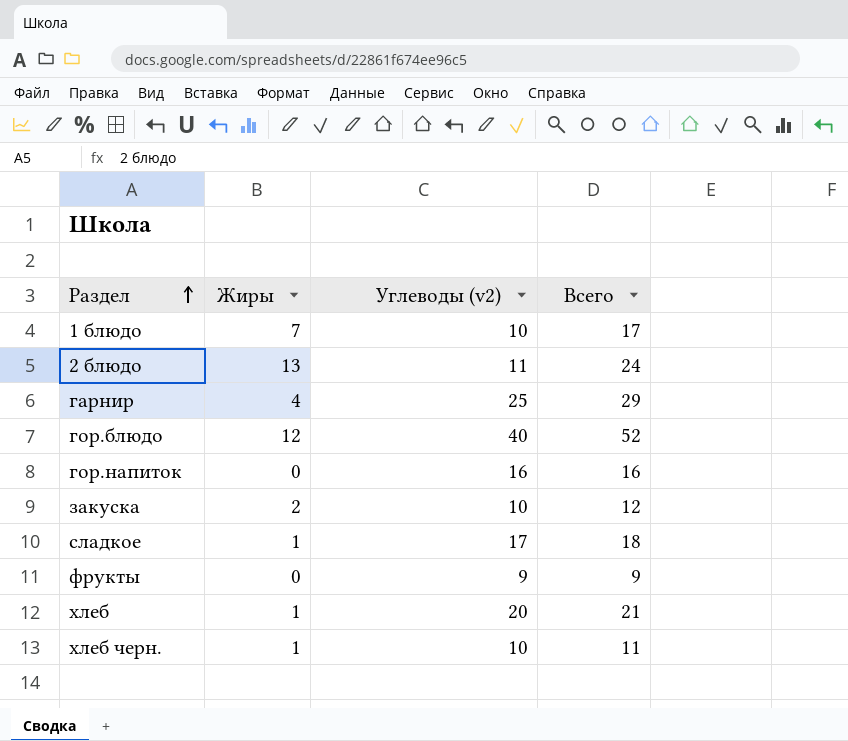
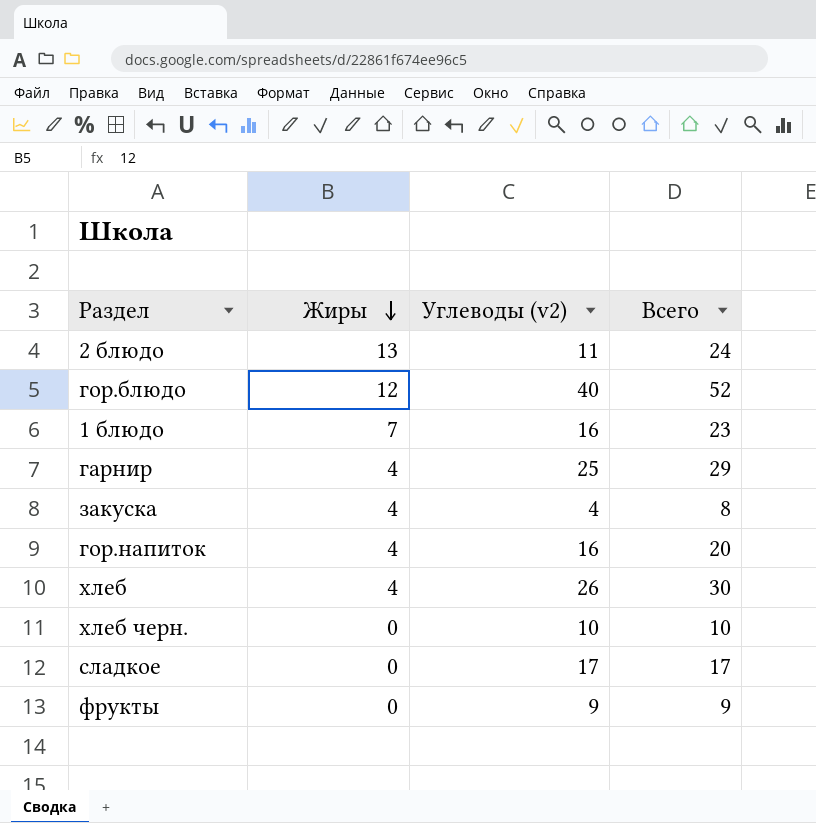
row order: Раздел ascending -> Жиры descending
1 блюдо | Углеводы (v2): 10 -> 16
1 блюдо | Всего: 17 -> 23
закуска | Жиры: 2 -> 4
закуска | Углеводы (v2): 10 -> 4
закуска | Всего: 12 -> 8
гор.напиток | Жиры: 0 -> 4
гор.напиток | Всего: 16 -> 20
хлеб | Жиры: 1 -> 4
хлеб | Углеводы (v2): 20 -> 26
хлеб | Всего: 21 -> 30
хлеб черн. | Жиры: 1 -> 0
хлеб черн. | Всего: 11 -> 10
сладкое | Жиры: 1 -> 0
сладкое | Всего: 18 -> 17

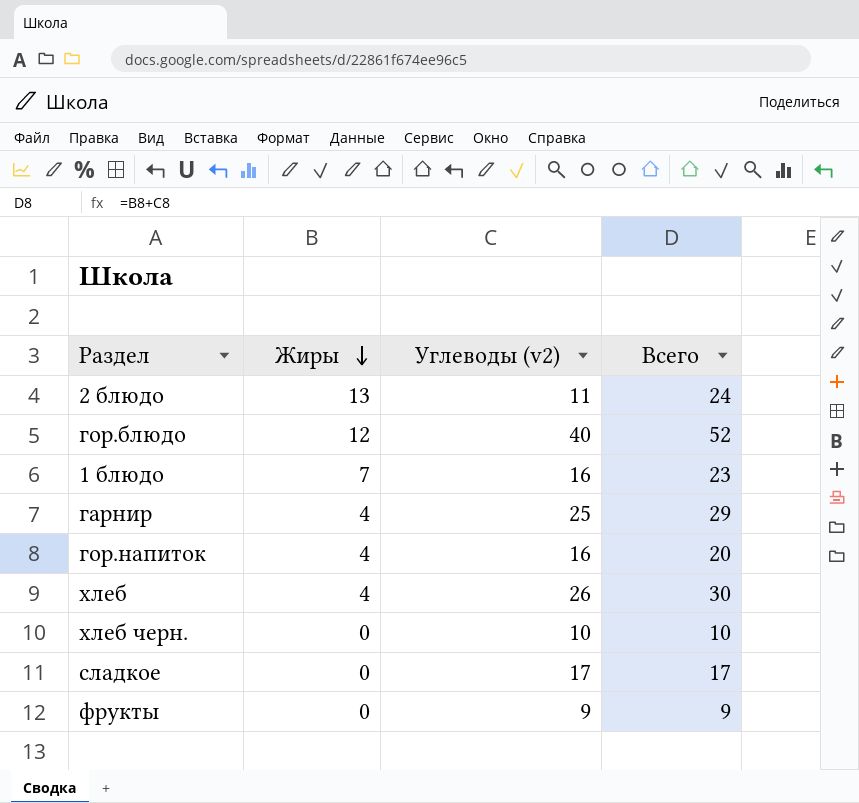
row закуска: 4 | 4 | 8 -> none

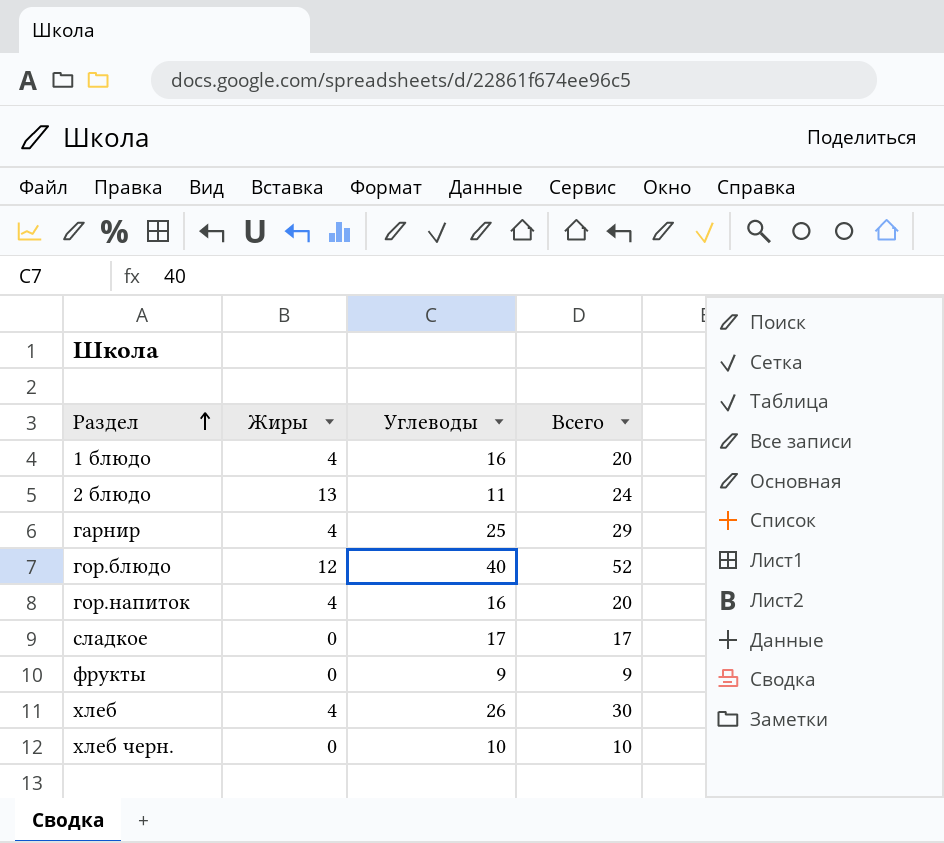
row order: Жиры descending -> Раздел ascending
column name: Углеводы (v2) -> Углеводы
1 блюдо | Жиры: 7 -> 4
1 блюдо | Всего: 23 -> 20

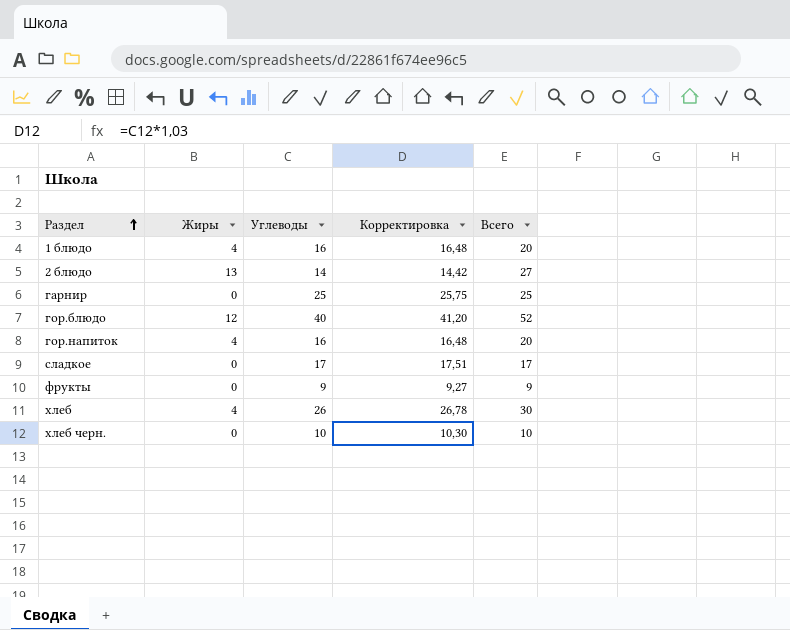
column Корректировка | formula: none -> [Углеводы] * 1,03
2 блюдо | Углеводы: 11 -> 14
2 блюдо | Всего: 24 -> 27
гарнир | Жиры: 4 -> 0
гарнир | Всего: 29 -> 25

